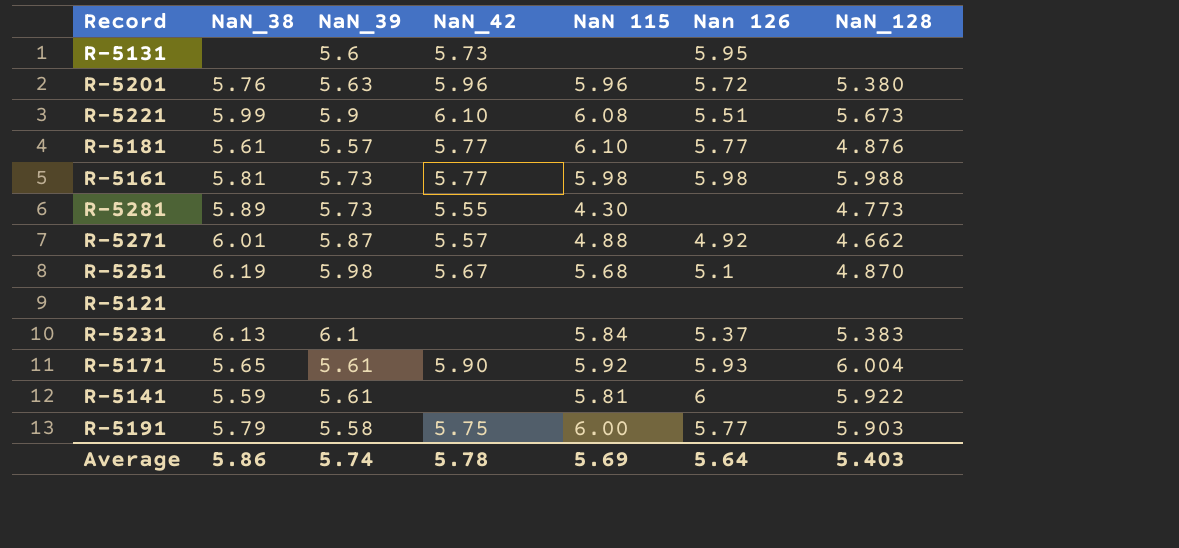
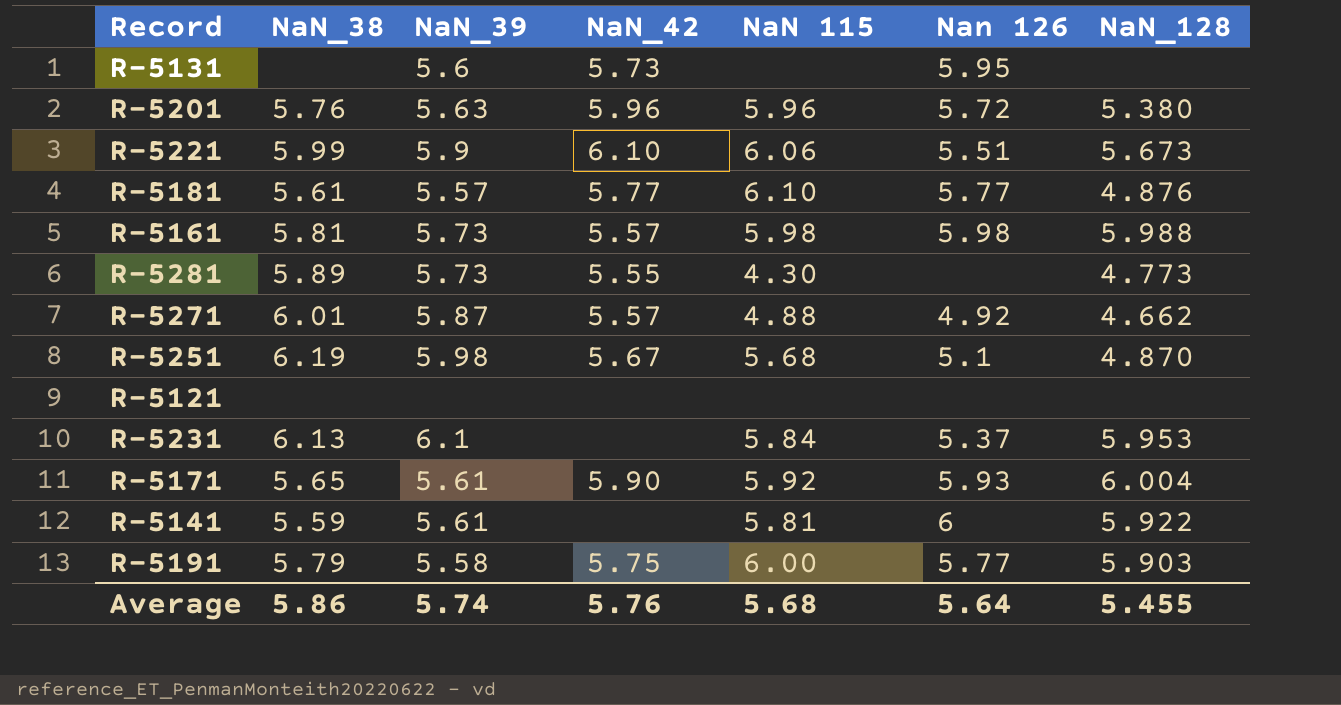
R-5221 | NaN 115: 6.08 -> 6.06
R-5161 | NaN_42: 5.77 -> 5.57
R-5231 | NaN_128: 5.383 -> 5.953
Average | NaN_42: 5.78 -> 5.76
Average | NaN 115: 5.69 -> 5.68
Average | NaN_128: 5.403 -> 5.455

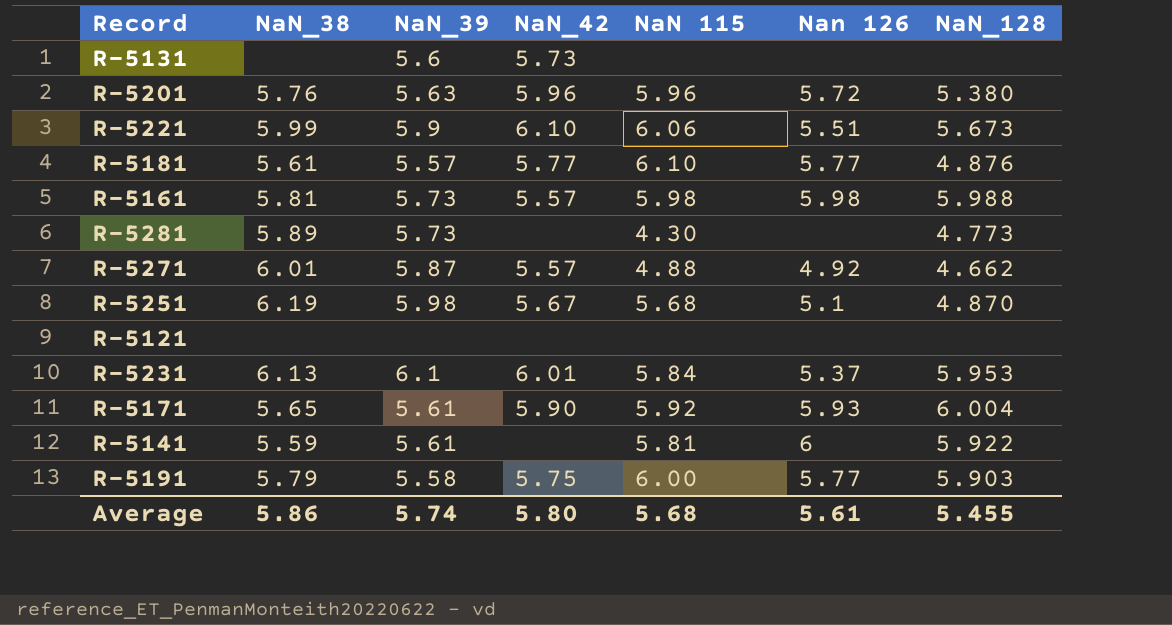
R-5131 | Nan 126: 5.95 -> none
R-5281 | NaN_42: 5.55 -> none
R-5231 | NaN_42: none -> 6.01
Average | NaN_42: 5.76 -> 5.80
Average | Nan 126: 5.64 -> 5.61

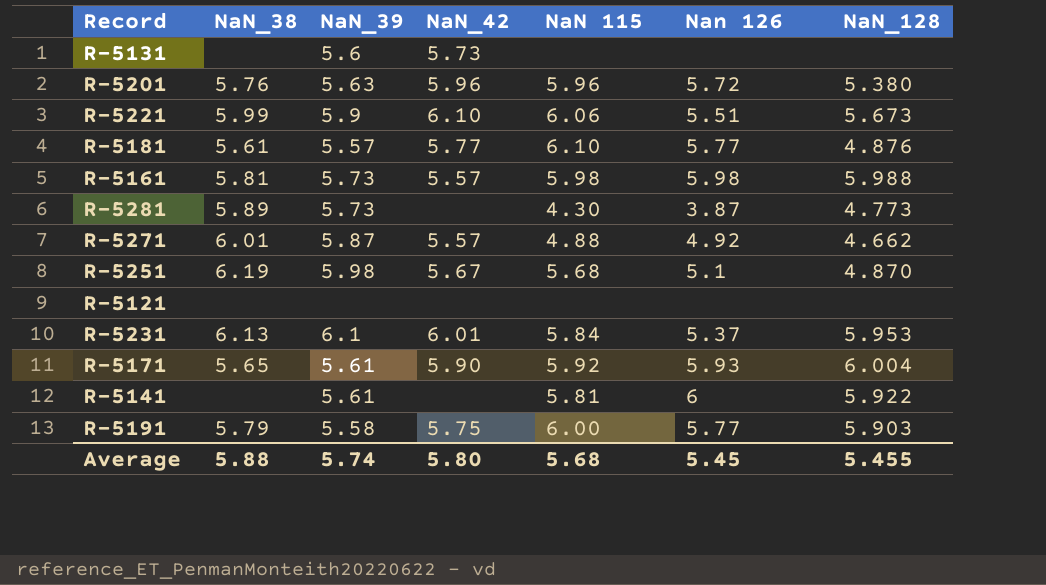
R-5281 | Nan 126: none -> 3.87
R-5141 | NaN_38: 5.59 -> none
Average | NaN_38: 5.86 -> 5.88
Average | Nan 126: 5.61 -> 5.45

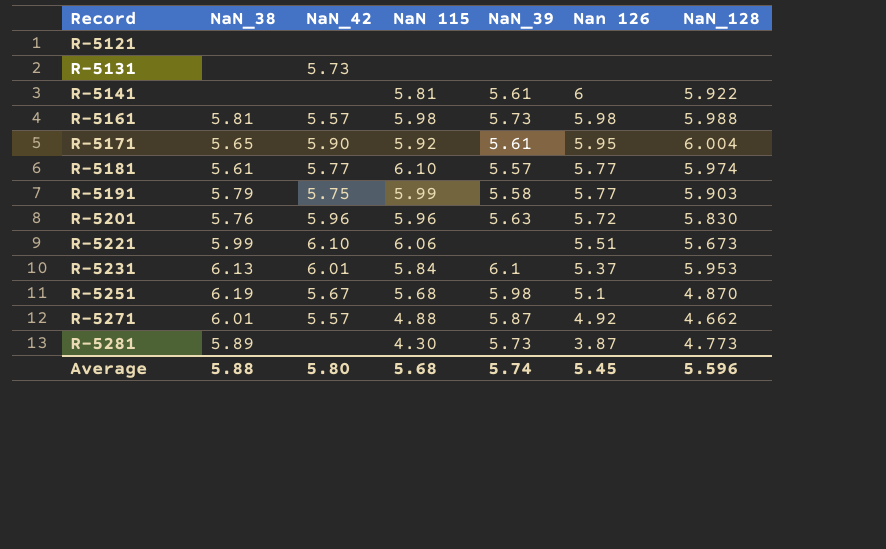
row order: none -> Record ascending
column NaN_39 | position: 3 -> 5
R-5131 | NaN_39: 5.6 -> none
R-5171 | Nan 126: 5.93 -> 5.95
R-5181 | NaN_128: 4.876 -> 5.974
R-5191 | NaN 115: 6.00 -> 5.99
R-5201 | NaN_128: 5.380 -> 5.830
R-5221 | NaN_39: 5.9 -> none
Average | NaN_128: 5.455 -> 5.596

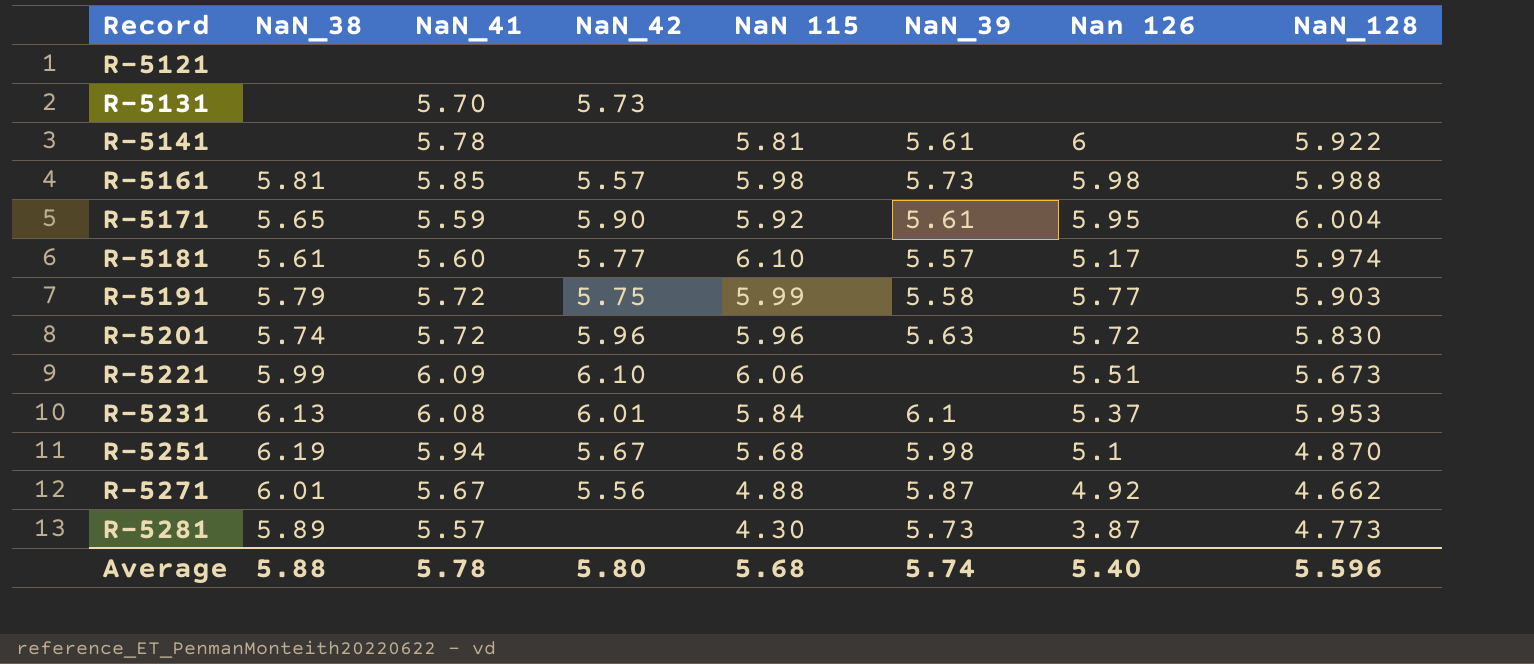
column NaN_41 | position: none -> 3
R-5181 | Nan 126: 5.77 -> 5.17
R-5201 | NaN_38: 5.76 -> 5.74
R-5271 | NaN_42: 5.57 -> 5.56
Average | Nan 126: 5.45 -> 5.40

